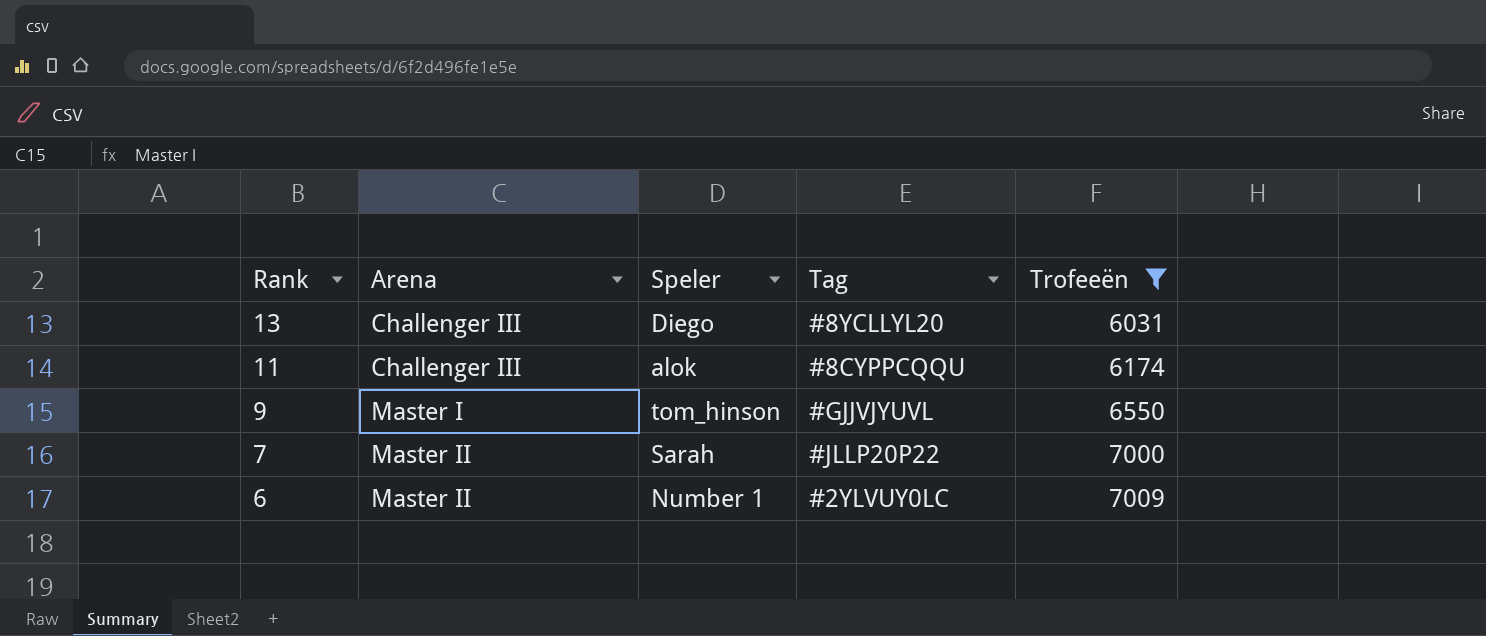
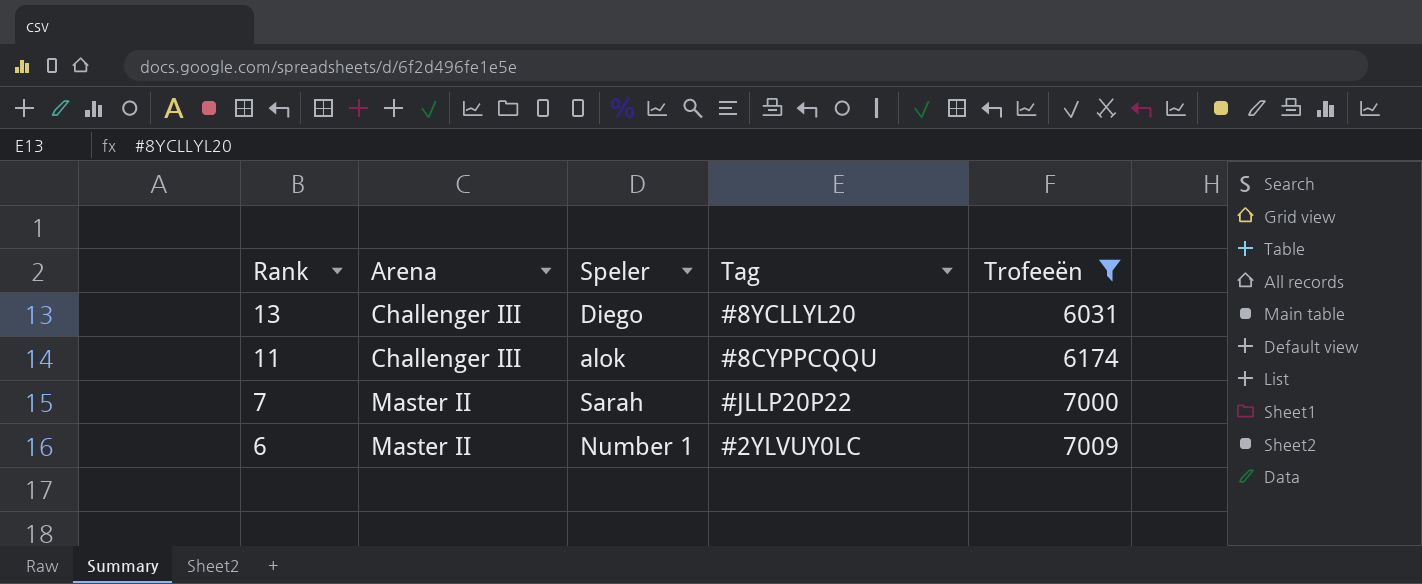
row 9: Master I | tom_hinson | #GJJVJYUVL | 6550 -> none

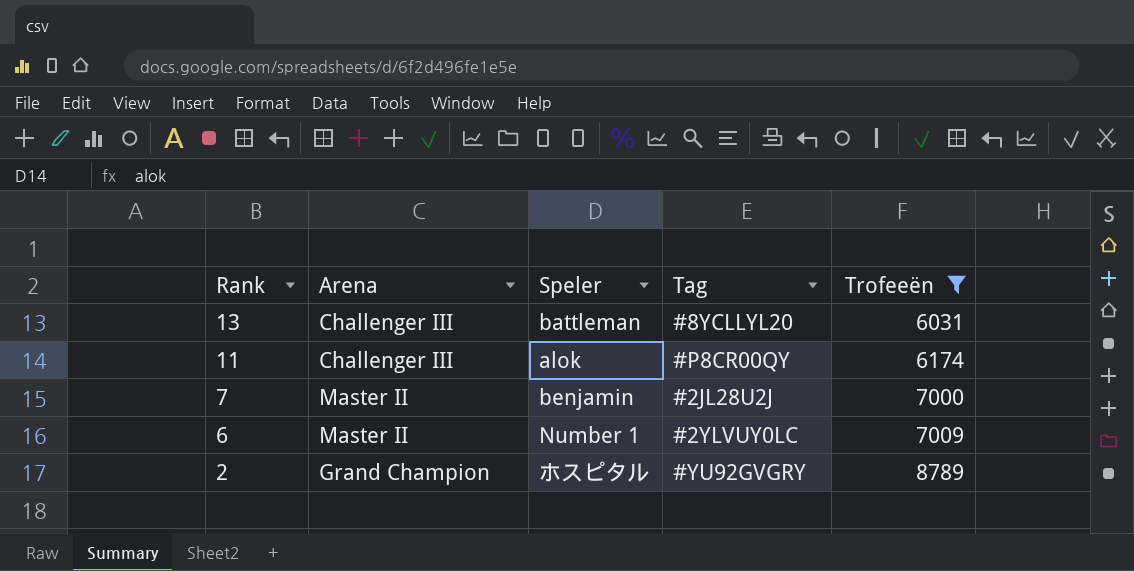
13 | Speler: Diego -> battleman
11 | Tag: #8CYPPCQQU -> #P8CR00QY
7 | Speler: Sarah -> benjamin
7 | Tag: #JLLP20P22 -> #2JL28U2J
row 2: none -> Grand Champion | ホスピタル | #YU92GVGRY | 8789

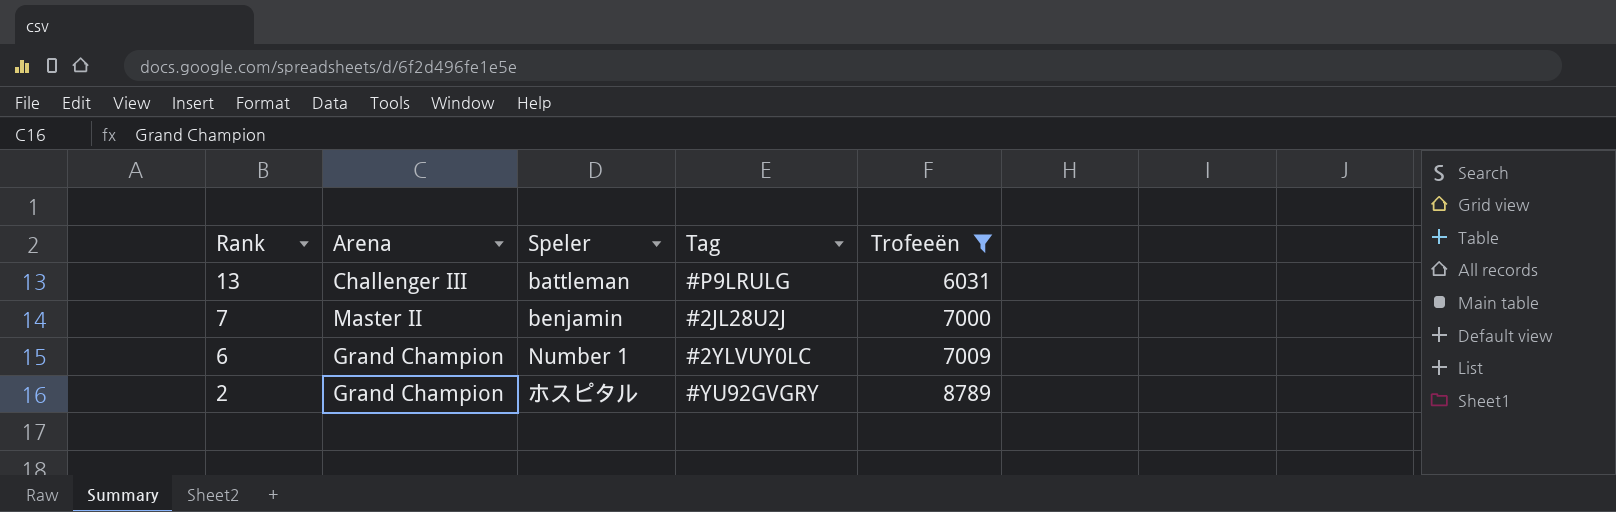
row 11: Challenger III | alok | #P8CR00QY | 6174 -> none
13 | Tag: #8YCLLYL20 -> #P9LRULG
6 | Arena: Master II -> Grand Champion

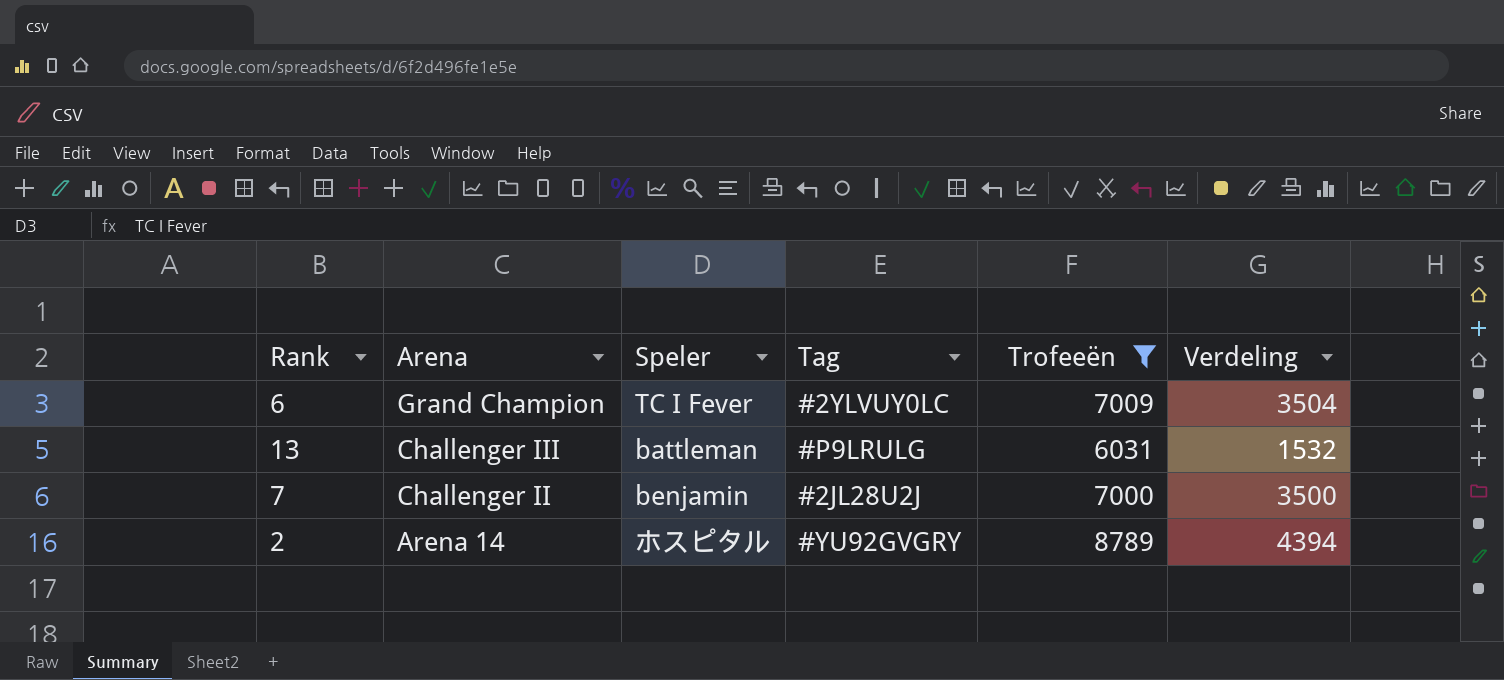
row order: Rank descending -> Arena descending
column Verdeling | position: none -> 6
6 | Speler: Number 1 -> TC I Fever
7 | Arena: Master II -> Challenger II
2 | Arena: Grand Champion -> Arena 14

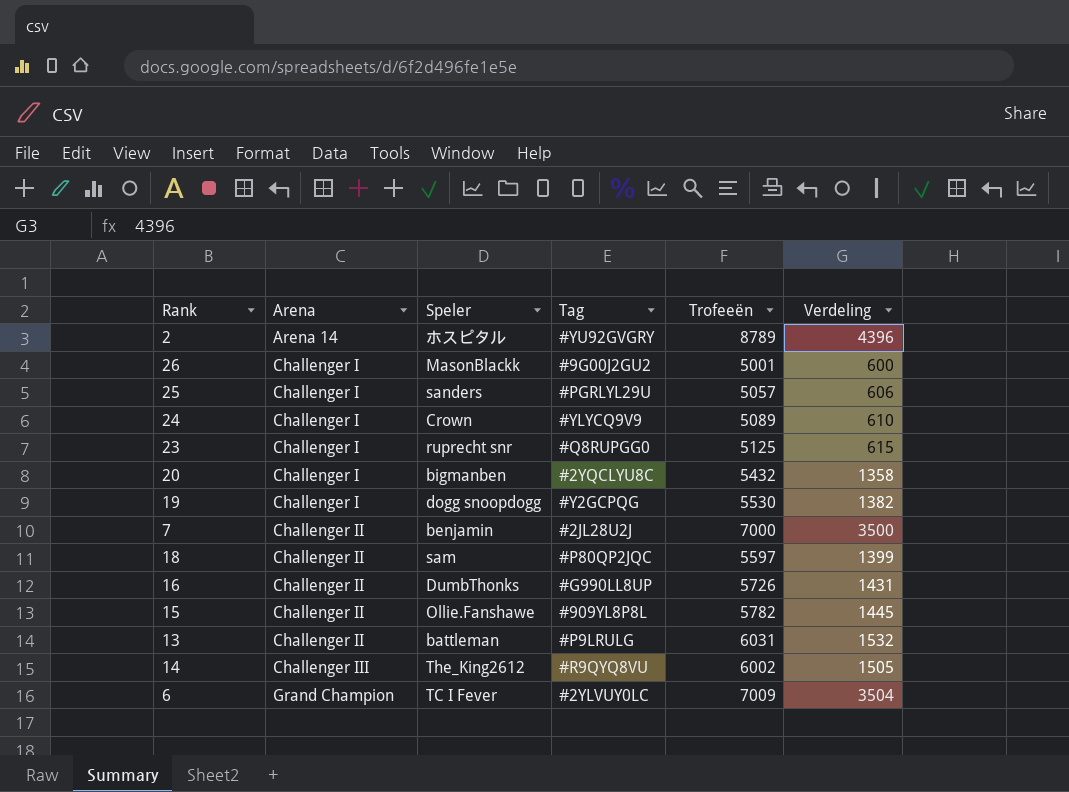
filter: Trofeeën >= 6031 -> none
row order: Arena descending -> Arena ascending
2 | Verdeling: 4394 -> 4396
13 | Arena: Challenger III -> Challenger II

